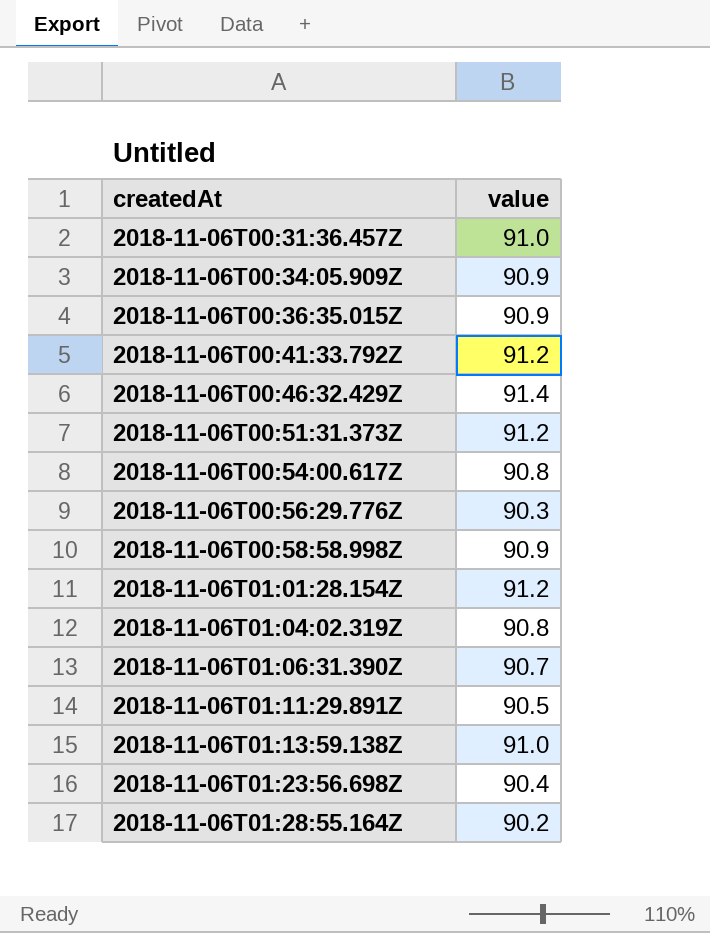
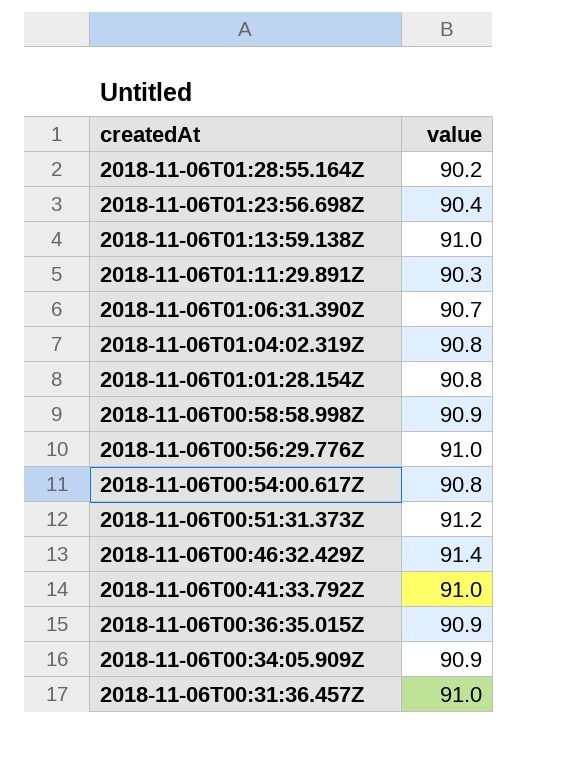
row order: createdAt ascending -> createdAt descending
2018-11-06T01:11:29.891Z | value: 90.5 -> 90.3
2018-11-06T01:01:28.154Z | value: 91.2 -> 90.8
2018-11-06T00:56:29.776Z | value: 90.3 -> 91.0
2018-11-06T00:41:33.792Z | value: 91.2 -> 91.0

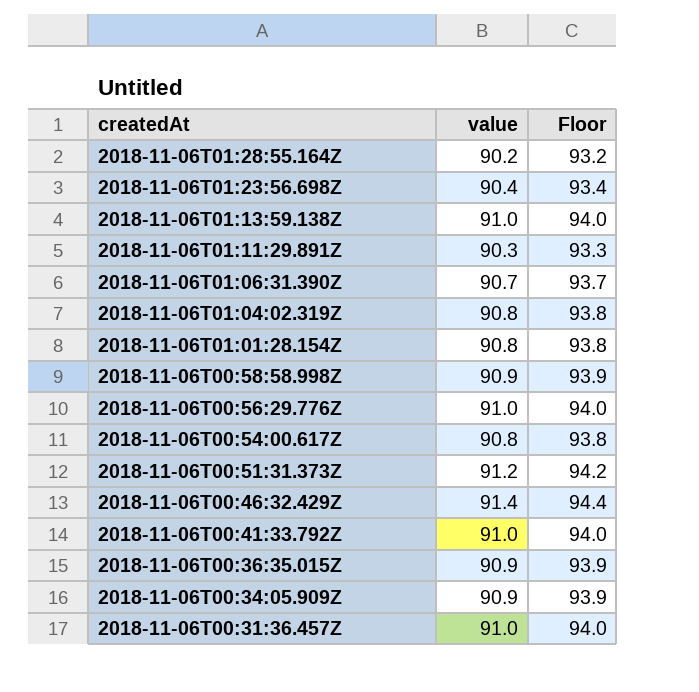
column Floor | formula: none -> [value] + 3

